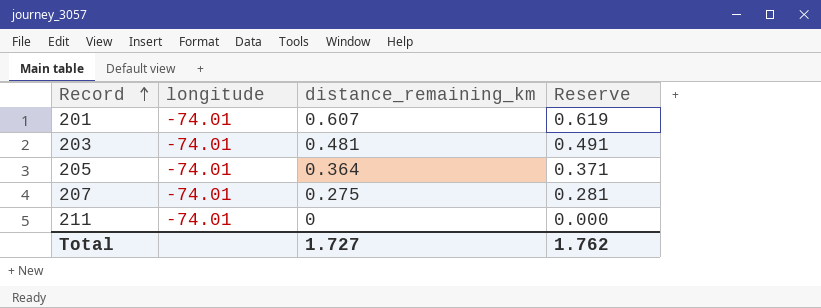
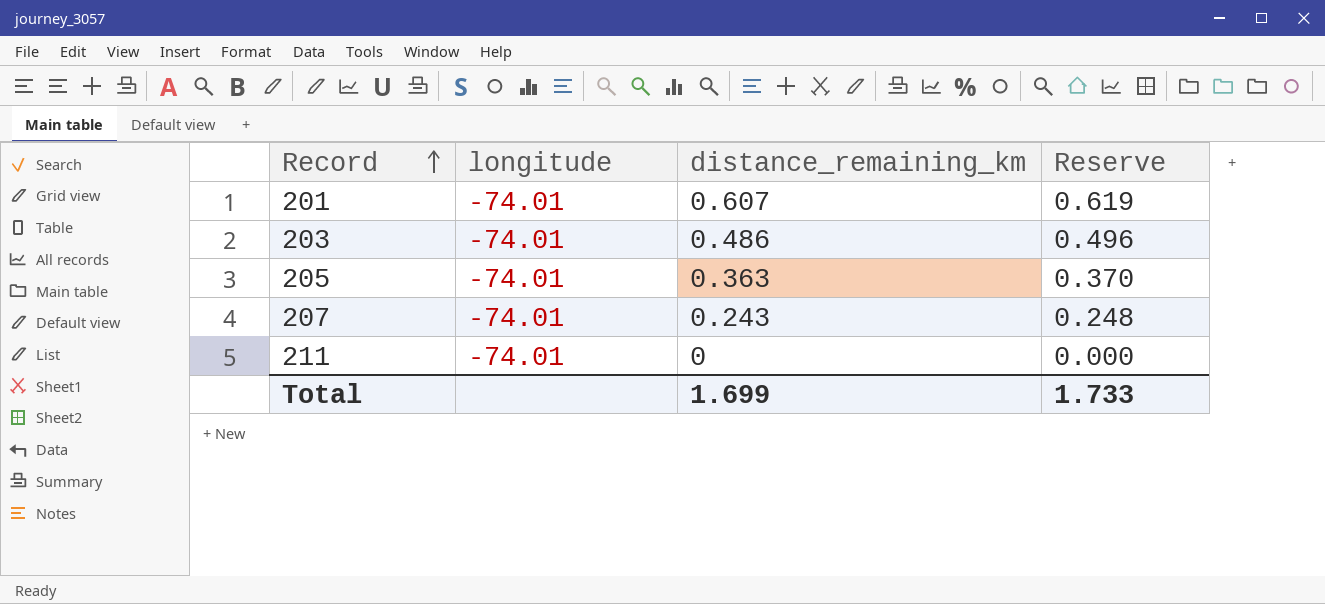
203 | distance_remaining_km: 0.481 -> 0.486
203 | Reserve: 0.491 -> 0.496
205 | distance_remaining_km: 0.364 -> 0.363
205 | Reserve: 0.371 -> 0.370
207 | distance_remaining_km: 0.275 -> 0.243
207 | Reserve: 0.281 -> 0.248
Total | distance_remaining_km: 1.727 -> 1.699
Total | Reserve: 1.762 -> 1.733

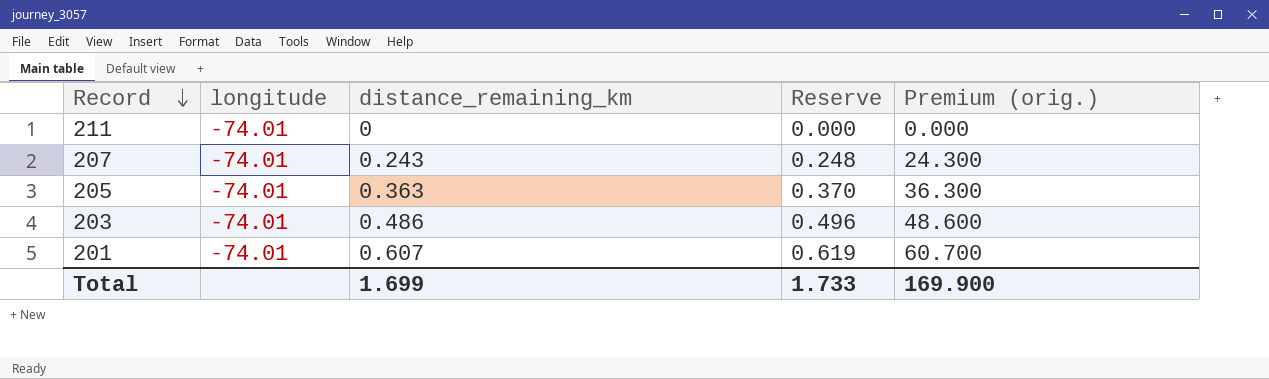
row order: Record ascending -> Record descending
column Premium (orig.) | formula: none -> [distance_remaining_km] * 100

